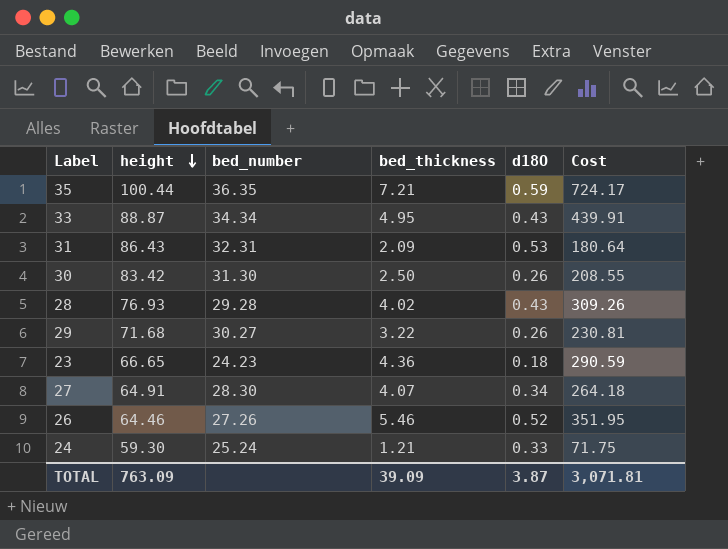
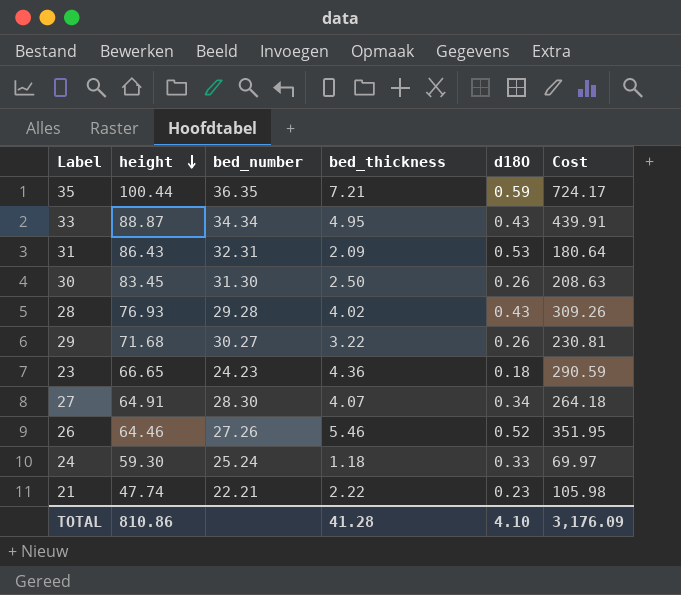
30 | height: 83.42 -> 83.45
30 | Cost: 208.55 -> 208.63
24 | bed_thickness: 1.21 -> 1.18
24 | Cost: 71.75 -> 69.97
row 21: none -> 47.74 | 22.21 | 2.22 | 0.23 | 105.98
TOTAL | height: 763.09 -> 810.86
TOTAL | bed_thickness: 39.09 -> 41.28
TOTAL | d18O: 3.87 -> 4.10
TOTAL | Cost: 3,071.81 -> 3,176.09

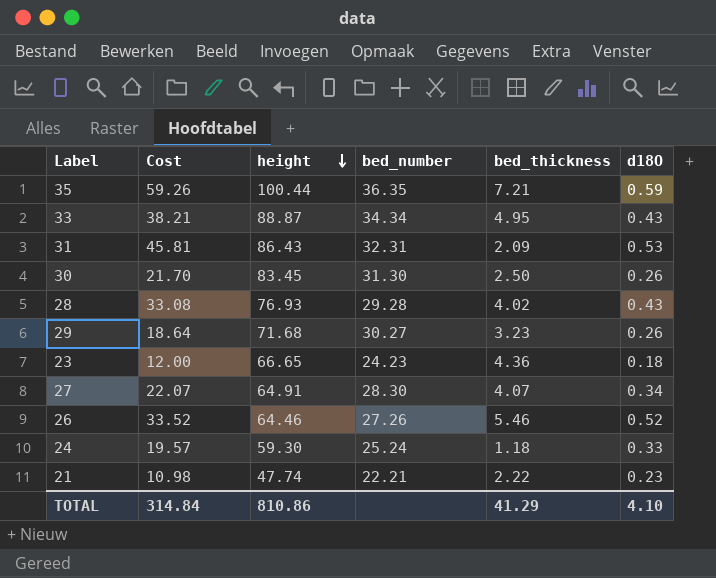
column Cost | formula: [height] * [bed_thickness] -> [height] * [d18O]
column Cost | position: 6 -> 2
29 | bed_thickness: 3.22 -> 3.23
TOTAL | Cost: 3,176.09 -> 314.84
TOTAL | bed_thickness: 41.28 -> 41.29

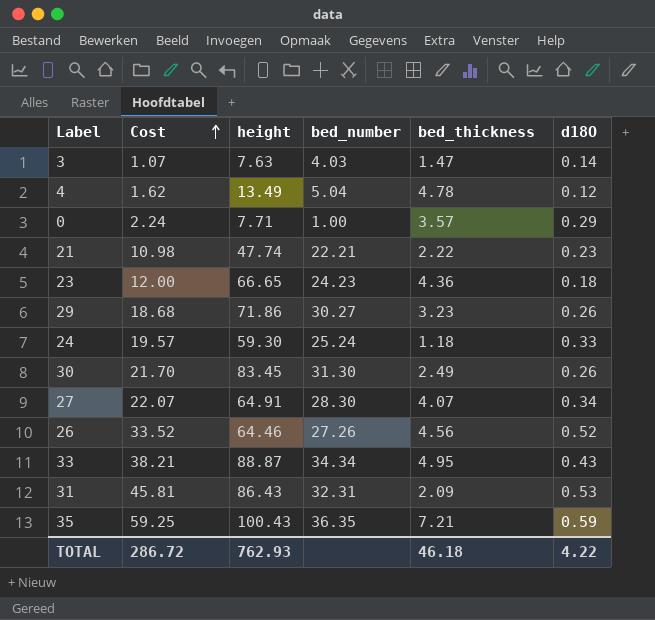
row order: height descending -> Cost ascending
row 28: 33.08 | 76.93 | 29.28 | 4.02 | 0.43 -> none
row 3: none -> 1.07 | 7.63 | 4.03 | 1.47 | 0.14
row 4: none -> 1.62 | 13.49 | 5.04 | 4.78 | 0.12
row 0: none -> 2.24 | 7.71 | 1.00 | 3.57 | 0.29
29 | Cost: 18.64 -> 18.68
29 | height: 71.68 -> 71.86
30 | bed_thickness: 2.50 -> 2.49
26 | bed_thickness: 5.46 -> 4.56
35 | Cost: 59.26 -> 59.25
35 | height: 100.44 -> 100.43
TOTAL | Cost: 314.84 -> 286.72
TOTAL | height: 810.86 -> 762.93
TOTAL | bed_thickness: 41.29 -> 46.18
TOTAL | d18O: 4.10 -> 4.22

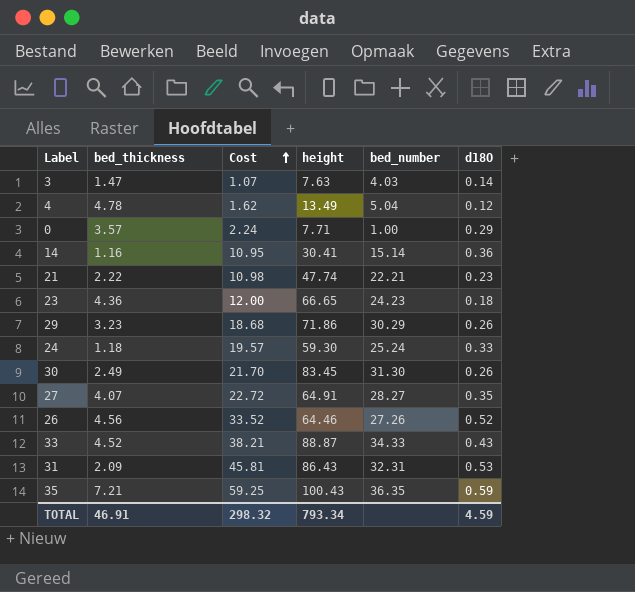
column bed_thickness | position: 5 -> 2
row 14: none -> 1.16 | 10.95 | 30.41 | 15.14 | 0.36
29 | bed_number: 30.27 -> 30.29
27 | Cost: 22.07 -> 22.72
27 | bed_number: 28.30 -> 28.27
27 | d18O: 0.34 -> 0.35
33 | bed_thickness: 4.95 -> 4.52
33 | bed_number: 34.34 -> 34.33
TOTAL | bed_thickness: 46.18 -> 46.91
TOTAL | Cost: 286.72 -> 298.32
TOTAL | height: 762.93 -> 793.34
TOTAL | d18O: 4.22 -> 4.59

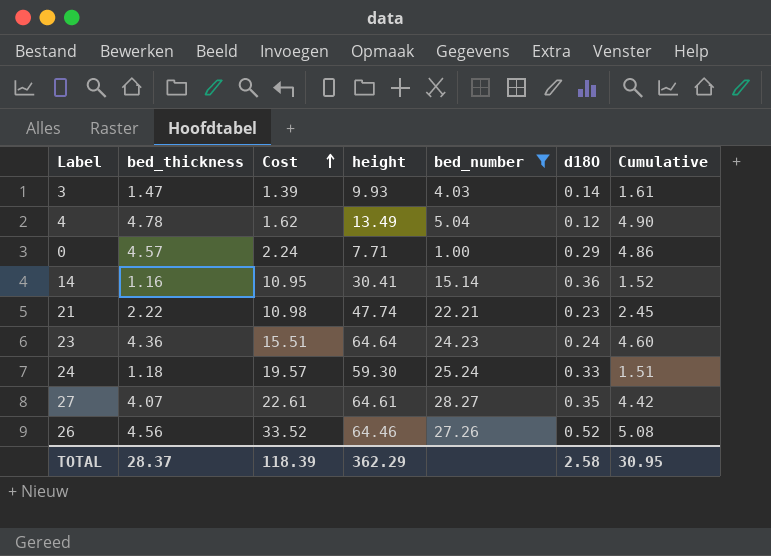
filter: none -> bed_number <= 28.27
column Cumulative | formula: none -> [bed_thickness] + [d18O]
3 | Cost: 1.07 -> 1.39
3 | height: 7.63 -> 9.93
0 | bed_thickness: 3.57 -> 4.57
23 | Cost: 12.00 -> 15.51
23 | height: 66.65 -> 64.64
23 | d18O: 0.18 -> 0.24
27 | Cost: 22.72 -> 22.61
27 | height: 64.91 -> 64.61
TOTAL | bed_thickness: 46.91 -> 28.37
TOTAL | Cost: 298.32 -> 118.39
TOTAL | height: 793.34 -> 362.29
TOTAL | d18O: 4.59 -> 2.58

